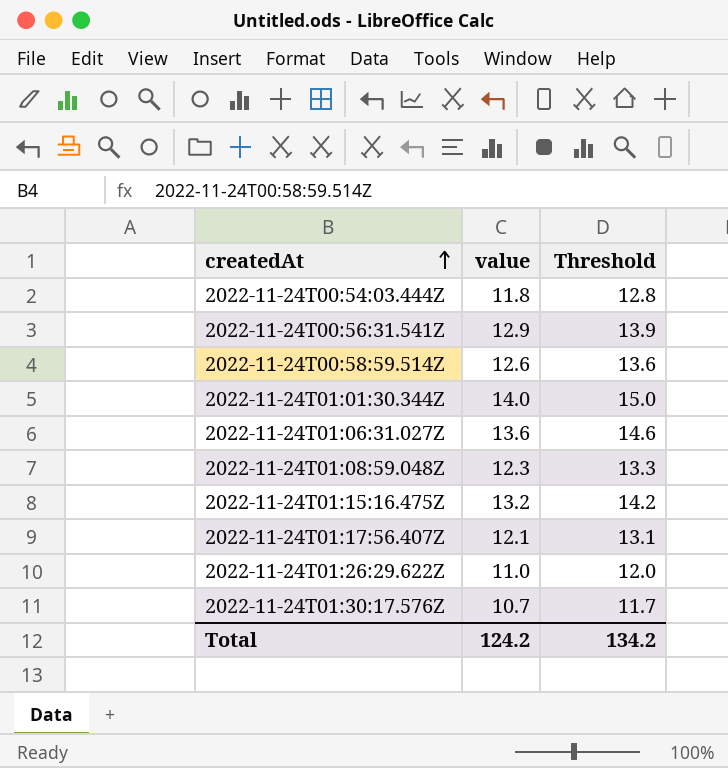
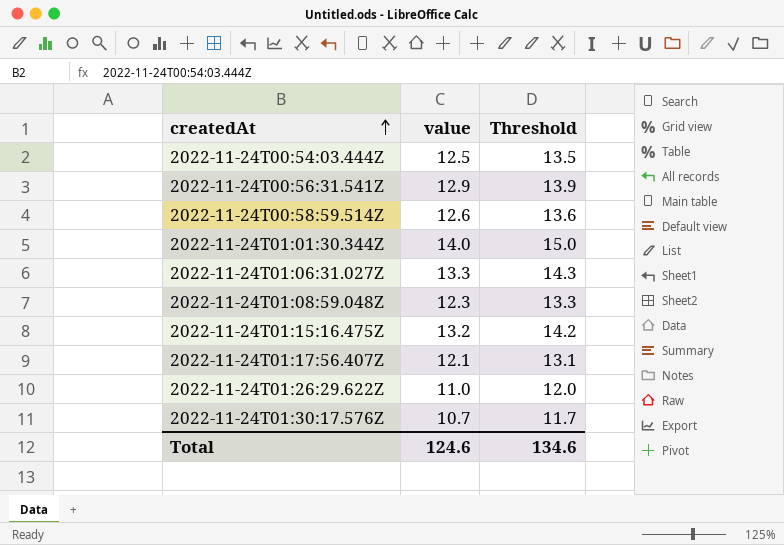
2022-11-24T00:54:03.444Z | value: 11.8 -> 12.5
2022-11-24T00:54:03.444Z | Threshold: 12.8 -> 13.5
2022-11-24T01:06:31.027Z | value: 13.6 -> 13.3
2022-11-24T01:06:31.027Z | Threshold: 14.6 -> 14.3
Total | value: 124.2 -> 124.6
Total | Threshold: 134.2 -> 134.6

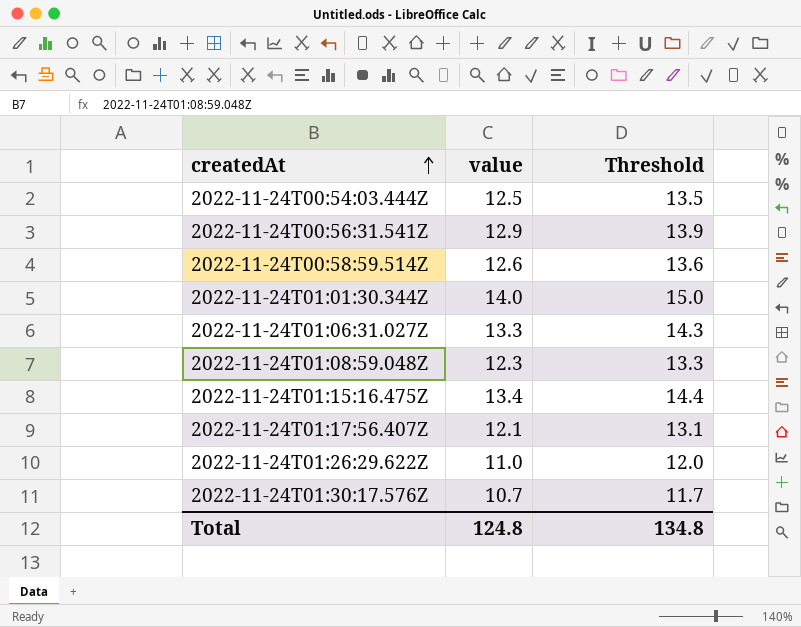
2022-11-24T01:15:16.475Z | value: 13.2 -> 13.4
2022-11-24T01:15:16.475Z | Threshold: 14.2 -> 14.4
Total | value: 124.6 -> 124.8
Total | Threshold: 134.6 -> 134.8

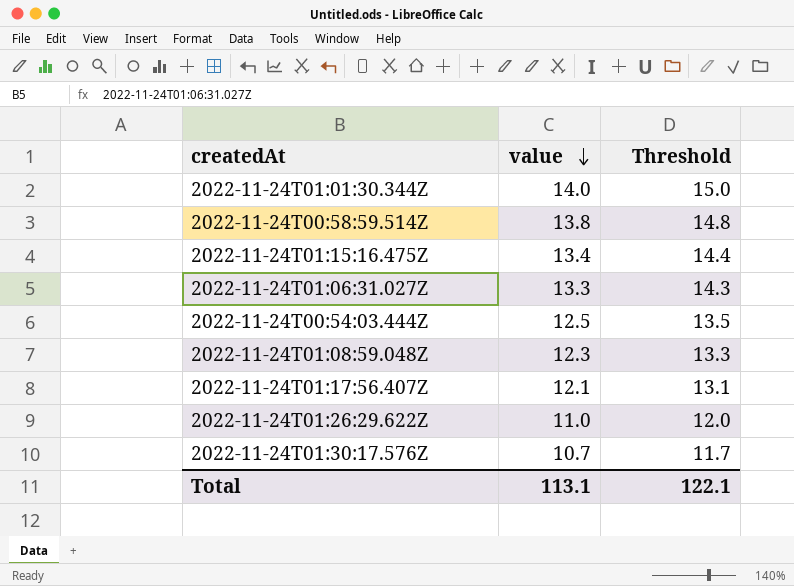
row order: createdAt ascending -> value descending
row 2022-11-24T00:56:31.541Z: 12.9 | 13.9 -> none
2022-11-24T00:58:59.514Z | value: 12.6 -> 13.8
2022-11-24T00:58:59.514Z | Threshold: 13.6 -> 14.8
Total | value: 124.8 -> 113.1
Total | Threshold: 134.8 -> 122.1

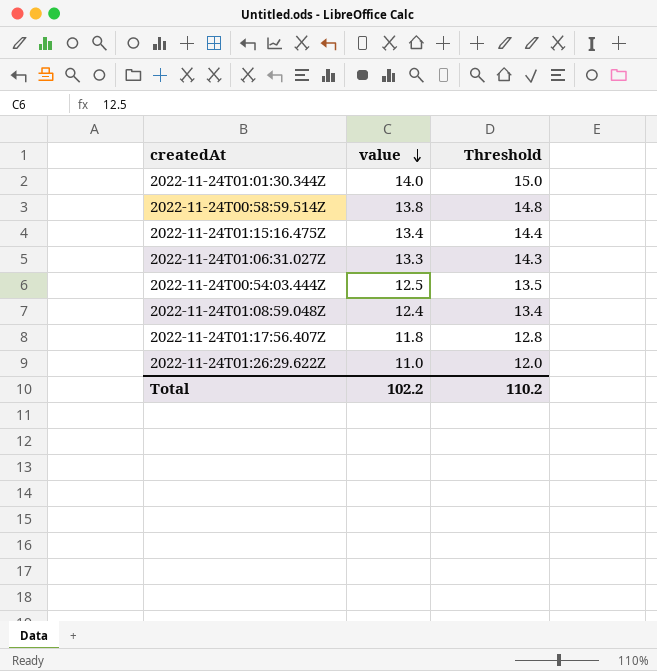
row 2022-11-24T01:30:17.576Z: 10.7 | 11.7 -> none
2022-11-24T01:08:59.048Z | value: 12.3 -> 12.4
2022-11-24T01:08:59.048Z | Threshold: 13.3 -> 13.4
2022-11-24T01:17:56.407Z | value: 12.1 -> 11.8
2022-11-24T01:17:56.407Z | Threshold: 13.1 -> 12.8
Total | value: 113.1 -> 102.2
Total | Threshold: 122.1 -> 110.2

